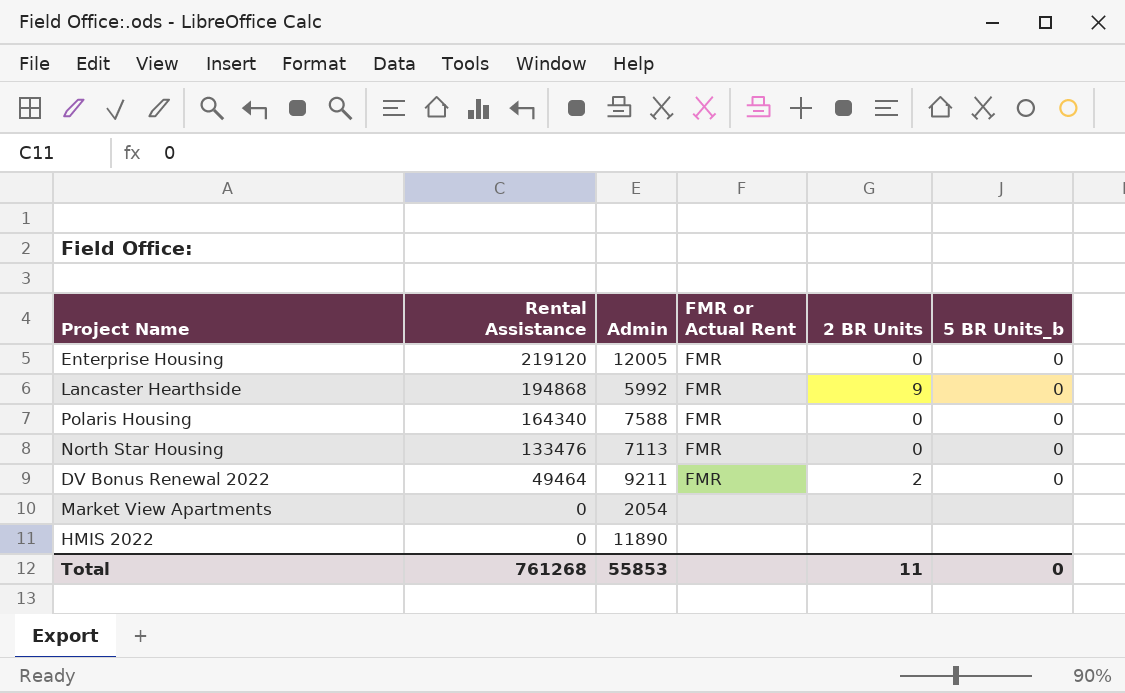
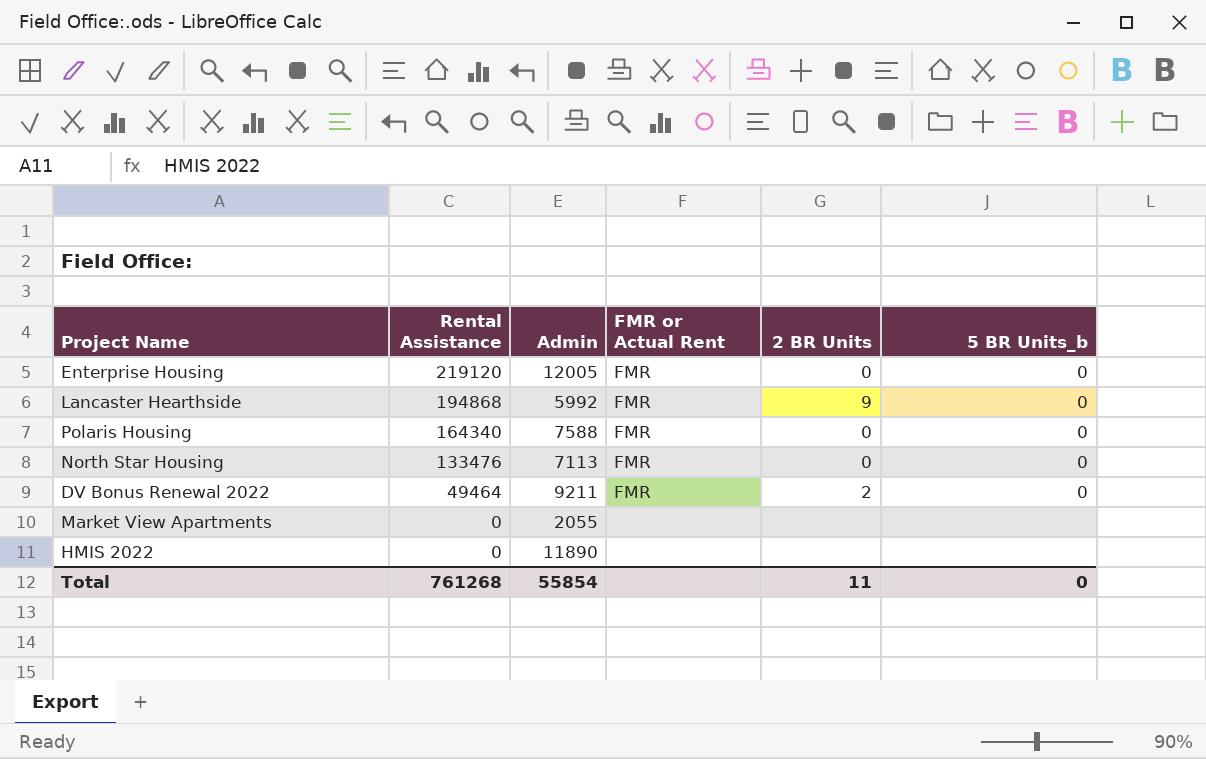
Market View Apartments | Admin: 2054 -> 2055
Total | Admin: 55853 -> 55854

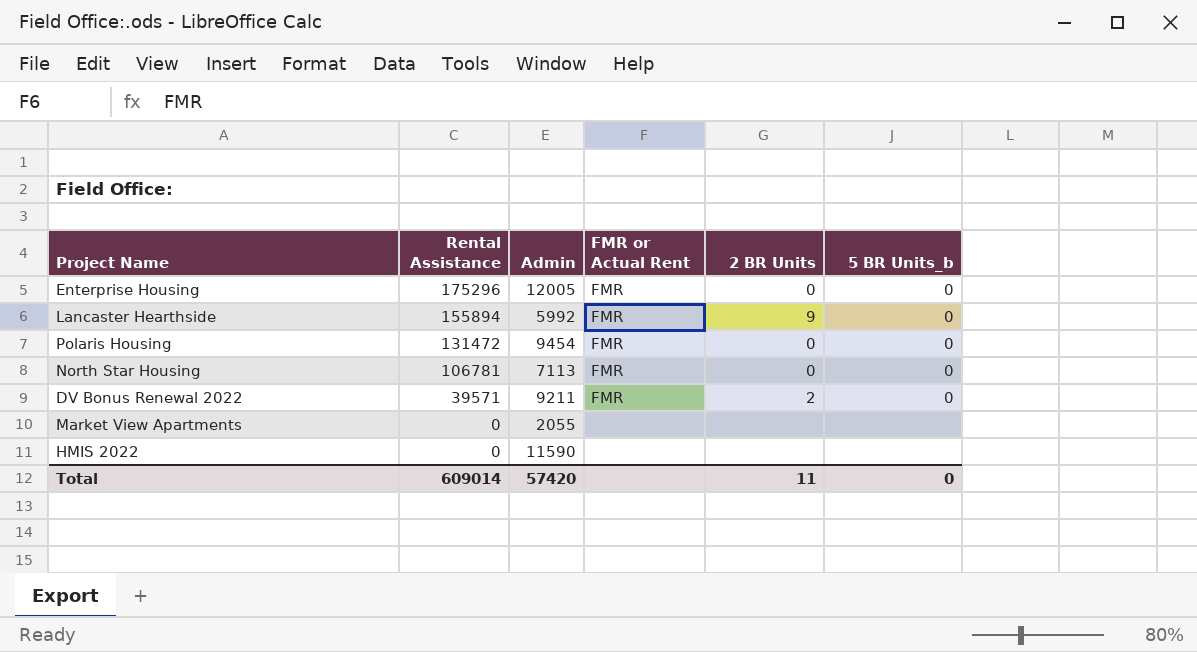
Enterprise Housing | Rental Assistance: 219120 -> 175296
Lancaster Hearthside | Rental Assistance: 194868 -> 155894
Polaris Housing | Rental Assistance: 164340 -> 131472
Polaris Housing | Admin: 7588 -> 9454
North Star Housing | Rental Assistance: 133476 -> 106781
DV Bonus Renewal 2022 | Rental Assistance: 49464 -> 39571
HMIS 2022 | Admin: 11890 -> 11590
Total | Rental Assistance: 761268 -> 609014
Total | Admin: 55854 -> 57420

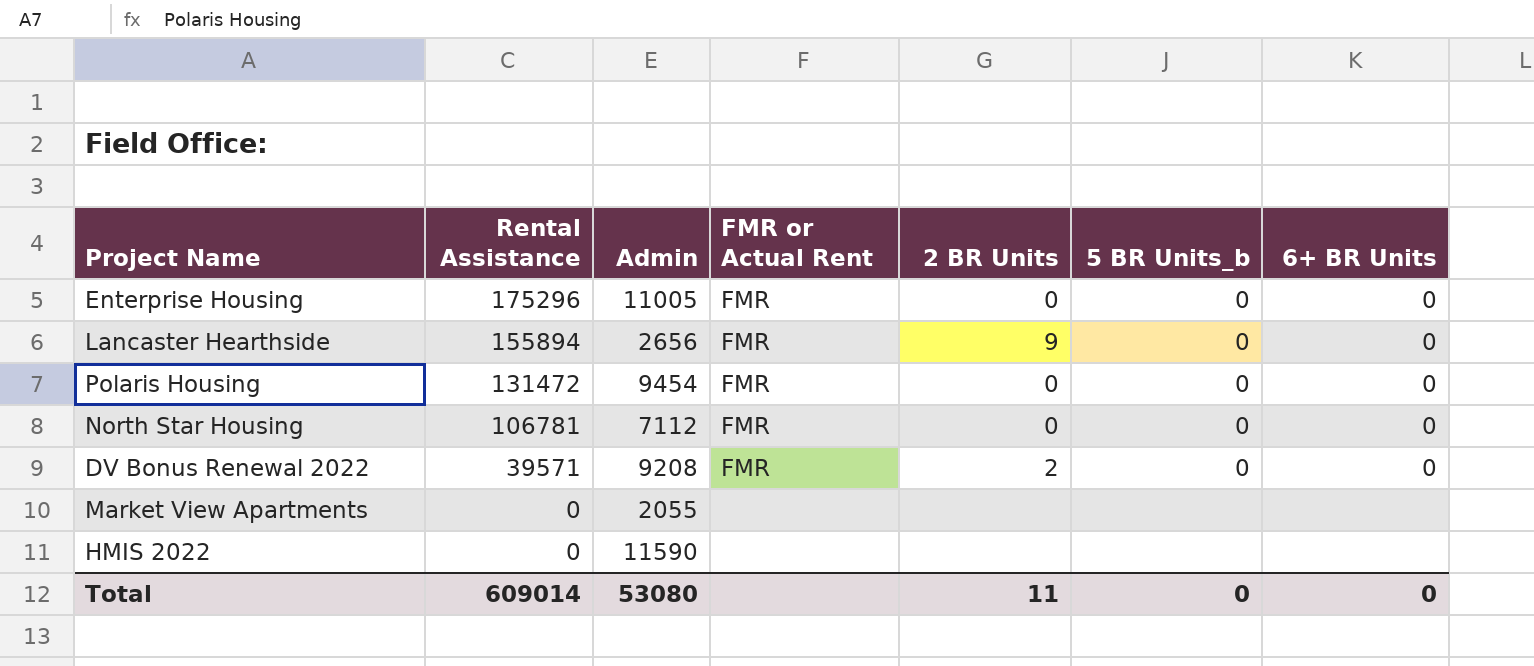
column 6+ BR Units | position: none -> 7
Enterprise Housing | Admin: 12005 -> 11005
Lancaster Hearthside | Admin: 5992 -> 2656
North Star Housing | Admin: 7113 -> 7112
DV Bonus Renewal 2022 | Admin: 9211 -> 9208
Total | Admin: 57420 -> 53080

